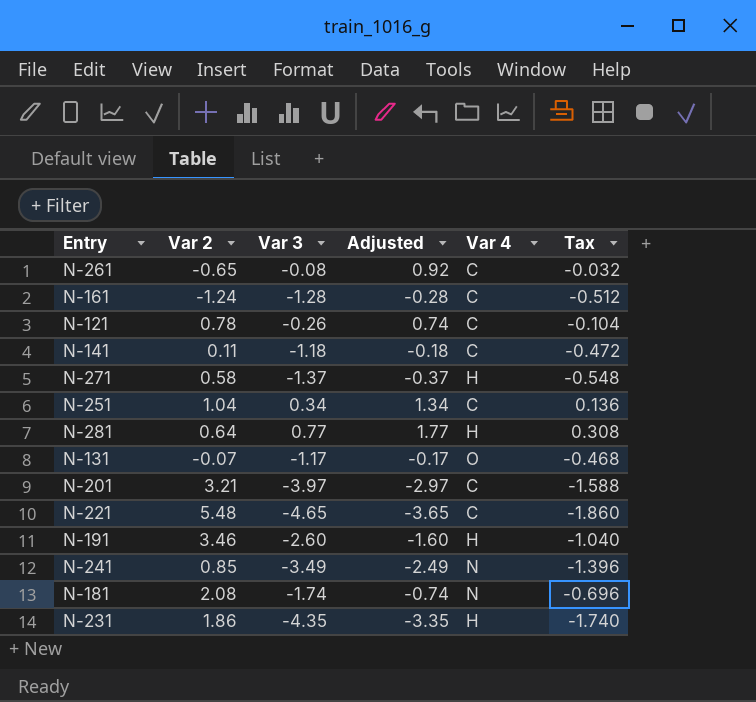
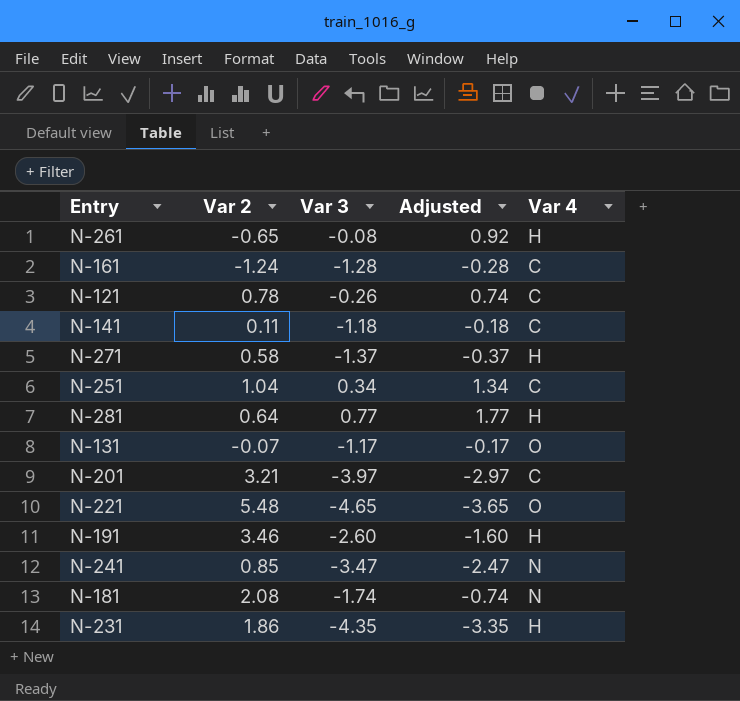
column Tax | formula: [Var 3] * 0.4 -> none
N-261 | Var 4: C -> H
N-221 | Var 4: C -> O
N-241 | Var 3: -3.49 -> -3.47
N-241 | Adjusted: -2.49 -> -2.47

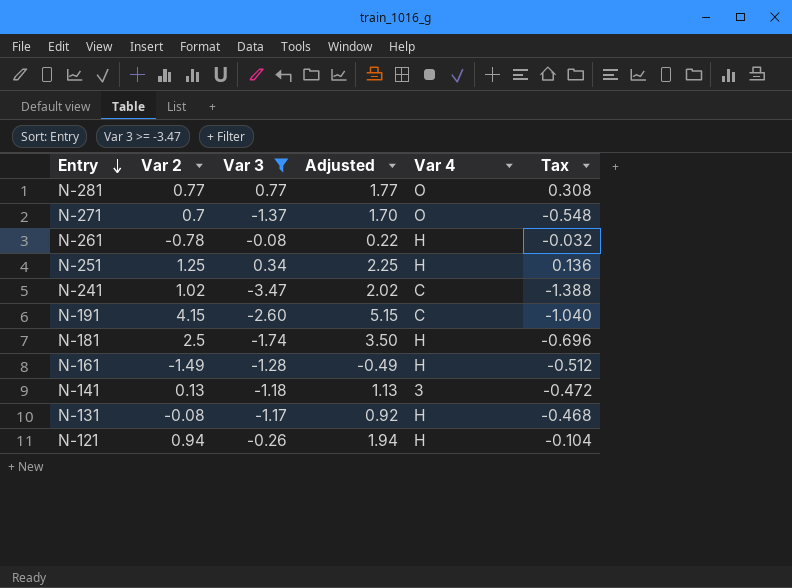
filter: none -> Var 3 >= -3.47
row order: none -> Entry descending
column Adjusted | formula: [Var 3] + 1 -> [Var 2] + 1
column Tax | formula: none -> [Var 3] * 0.4
N-281 | Var 2: 0.64 -> 0.77
N-281 | Var 4: H -> O
N-271 | Var 2: 0.58 -> 0.7
N-271 | Var 4: H -> O
N-261 | Var 2: -0.65 -> -0.78
N-251 | Var 2: 1.04 -> 1.25
N-251 | Var 4: C -> H
N-241 | Var 2: 0.85 -> 1.02
N-241 | Var 4: N -> C
N-191 | Var 2: 3.46 -> 4.15
N-191 | Var 4: H -> C
N-181 | Var 2: 2.08 -> 2.5
N-181 | Var 4: N -> H
N-161 | Var 2: -1.24 -> -1.49
N-161 | Var 4: C -> H
N-141 | Var 2: 0.11 -> 0.13
N-141 | Var 4: C -> 3
N-131 | Var 2: -0.07 -> -0.08
N-131 | Var 4: O -> H
N-121 | Var 2: 0.78 -> 0.94
N-121 | Var 4: C -> H

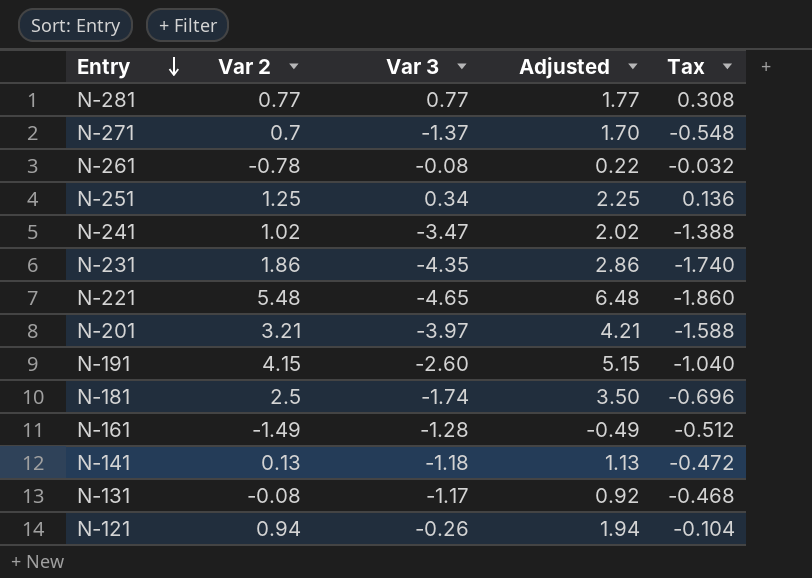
filter: Var 3 >= -3.47 -> none
column Var 4 | position: 5 -> none

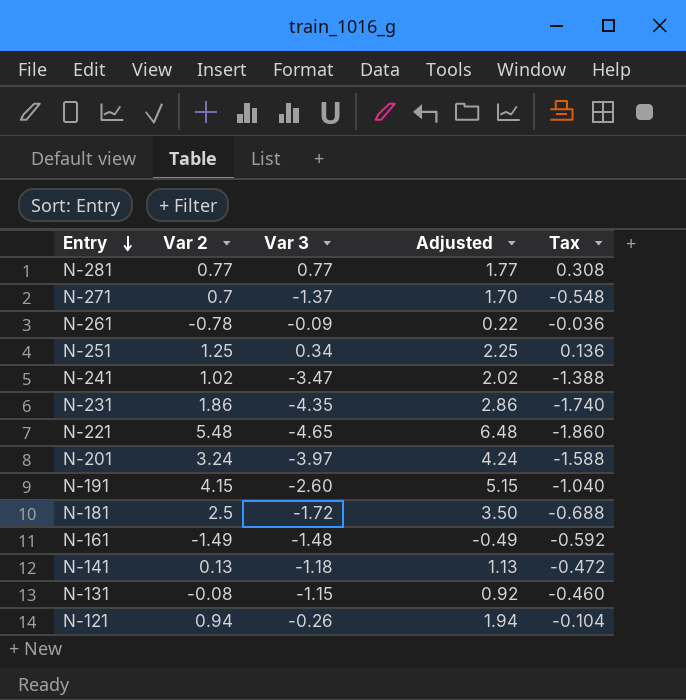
N-261 | Var 3: -0.08 -> -0.09
N-261 | Tax: -0.032 -> -0.036
N-201 | Var 2: 3.21 -> 3.24
N-201 | Adjusted: 4.21 -> 4.24
N-181 | Var 3: -1.74 -> -1.72
N-181 | Tax: -0.696 -> -0.688
N-161 | Var 3: -1.28 -> -1.48
N-161 | Tax: -0.512 -> -0.592
N-131 | Var 3: -1.17 -> -1.15
N-131 | Tax: -0.468 -> -0.460

